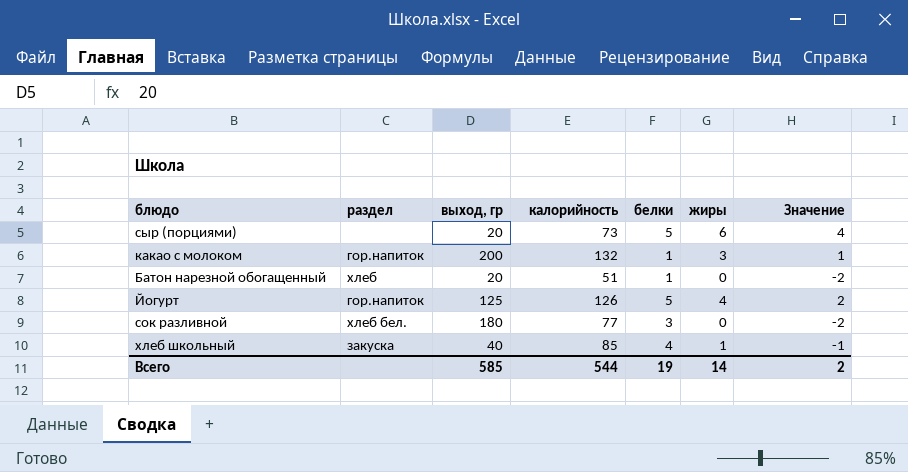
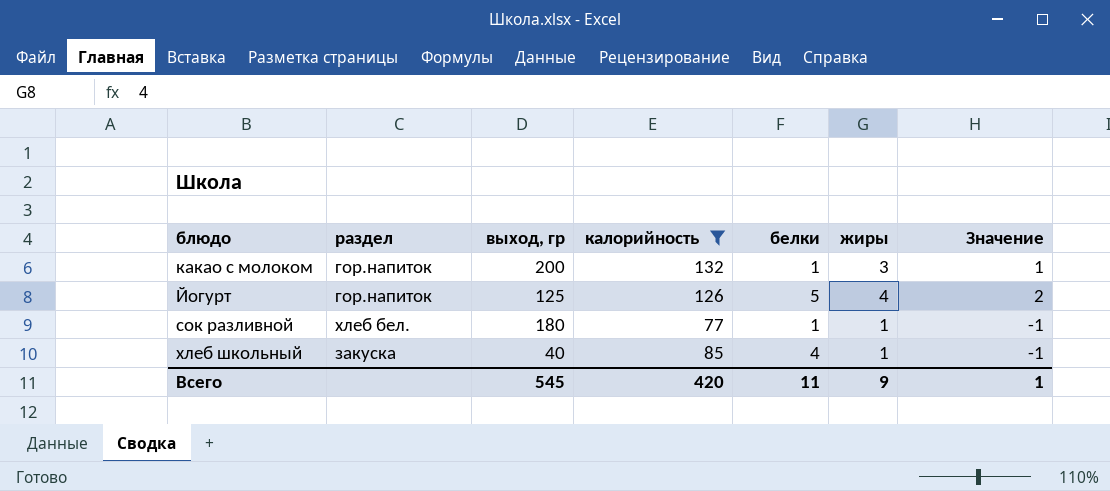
filter: none -> калорийность >= 77
сок разливной | белки: 3 -> 1
сок разливной | жиры: 0 -> 1
сок разливной | Значение: -2 -> -1
Всего | выход, гр: 585 -> 545
Всего | калорийность: 544 -> 420
Всего | белки: 19 -> 11
Всего | жиры: 14 -> 9
Всего | Значение: 2 -> 1

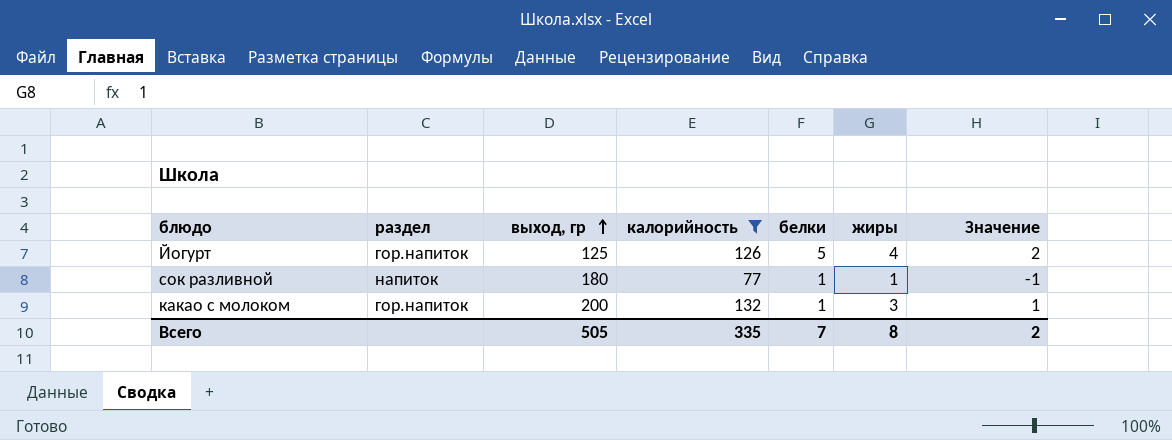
row order: none -> выход, гр ascending
row хлеб школьный: закуска | 40 | 85 | 4 | 1 | -1 -> none
сок разливной | раздел: хлеб бел. -> напиток
Всего | выход, гр: 545 -> 505
Всего | калорийность: 420 -> 335
Всего | белки: 11 -> 7
Всего | жиры: 9 -> 8
Всего | Значение: 1 -> 2

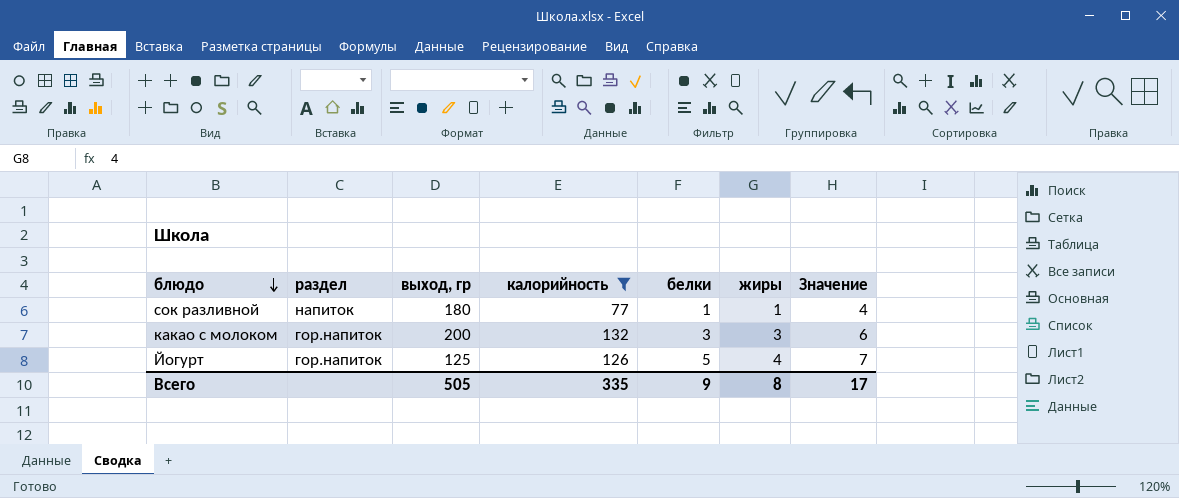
row order: выход, гр ascending -> блюдо descending
column Значение | formula: [жиры] - 2 -> [жиры] + 3
какао с молоком | белки: 1 -> 3
Всего | белки: 7 -> 9
Всего | Значение: 2 -> 17

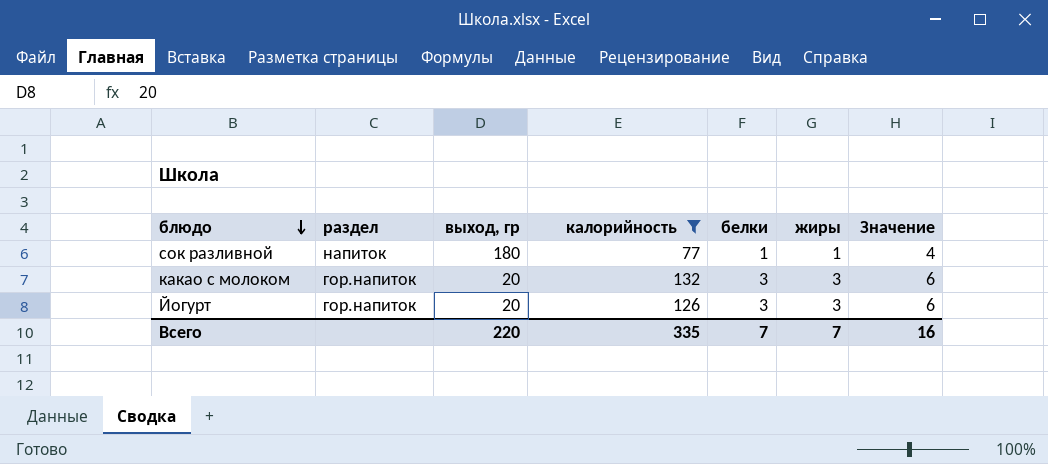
какао с молоком | выход, гр: 200 -> 20
Йогурт | выход, гр: 125 -> 20
Йогурт | белки: 5 -> 3
Йогурт | жиры: 4 -> 3
Йогурт | Значение: 7 -> 6
Всего | выход, гр: 505 -> 220
Всего | белки: 9 -> 7
Всего | жиры: 8 -> 7
Всего | Значение: 17 -> 16

